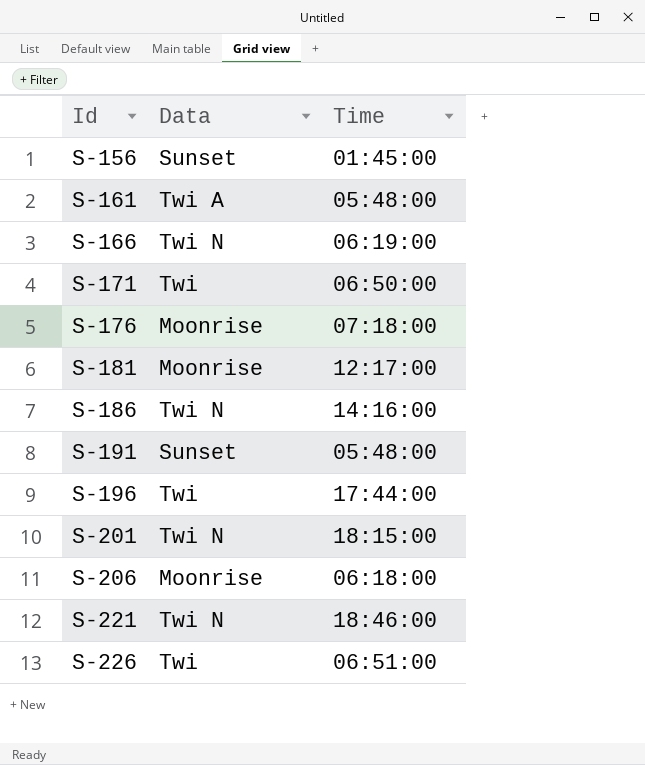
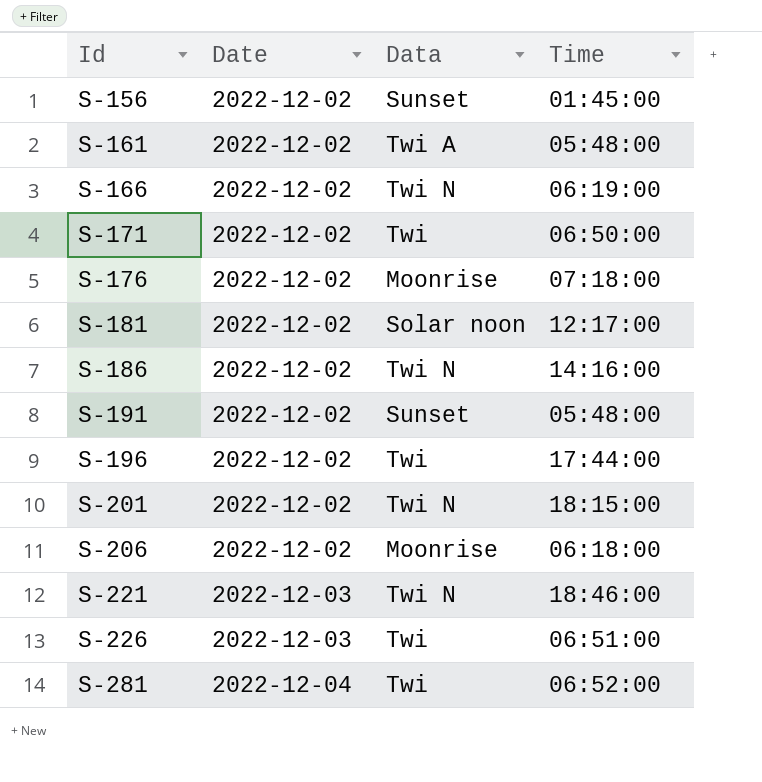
column Date | position: none -> 2
S-181 | Data: Moonrise -> Solar noon
row S-281: none -> 2022-12-04 | Twi | 06:52:00

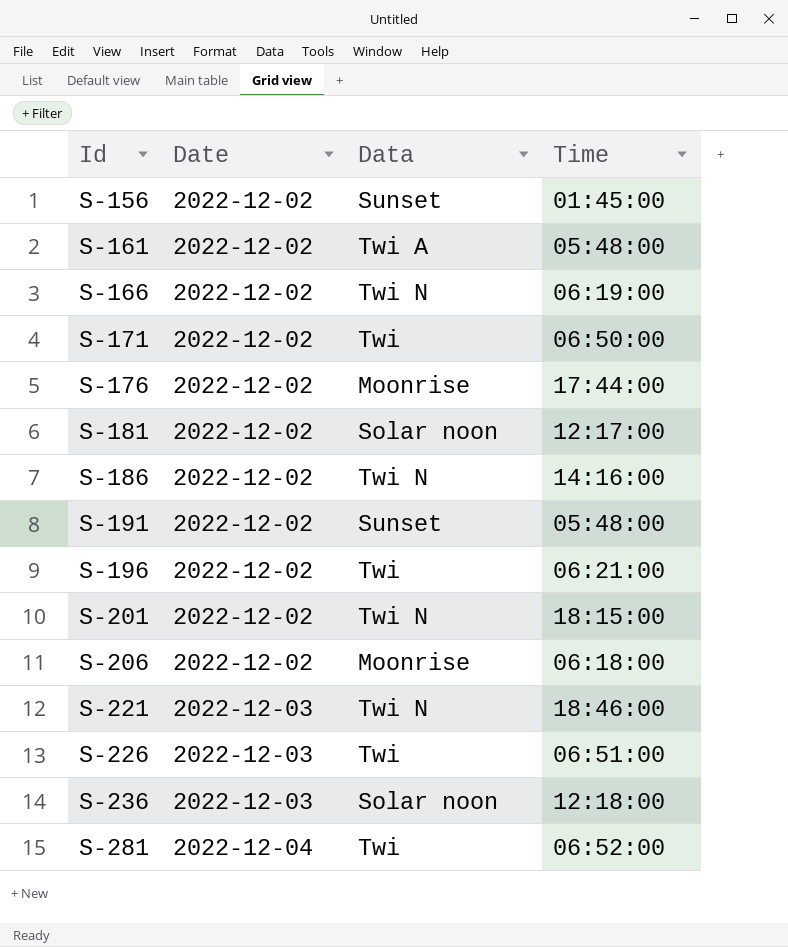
S-176 | Time: 07:18:00 -> 17:44:00
S-196 | Time: 17:44:00 -> 06:21:00
row S-236: none -> 2022-12-03 | Solar noon | 12:18:00

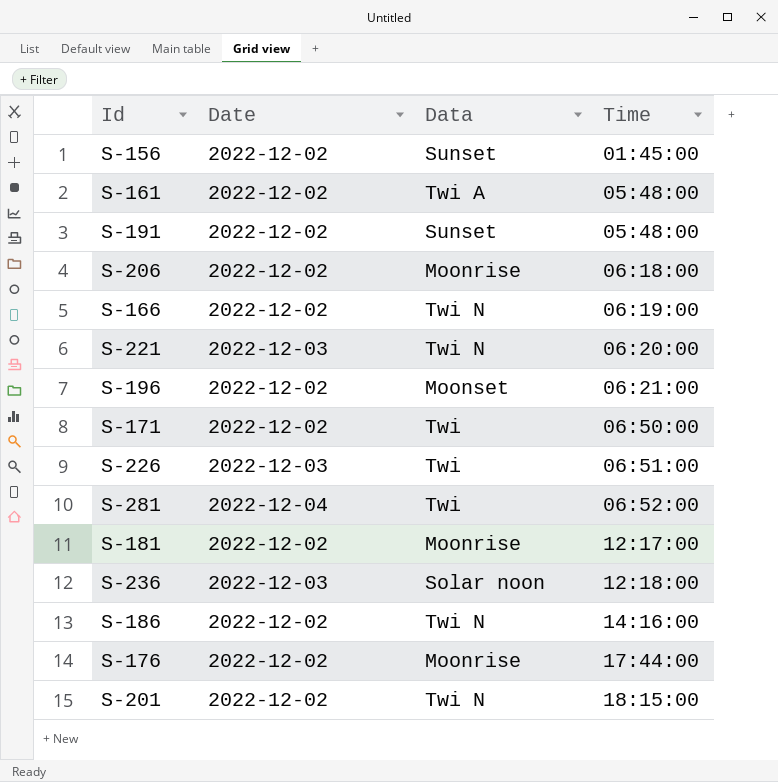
row order: Id ascending -> Time ascending
S-221 | Time: 18:46:00 -> 06:20:00
S-196 | Data: Twi -> Moonset
S-181 | Data: Solar noon -> Moonrise

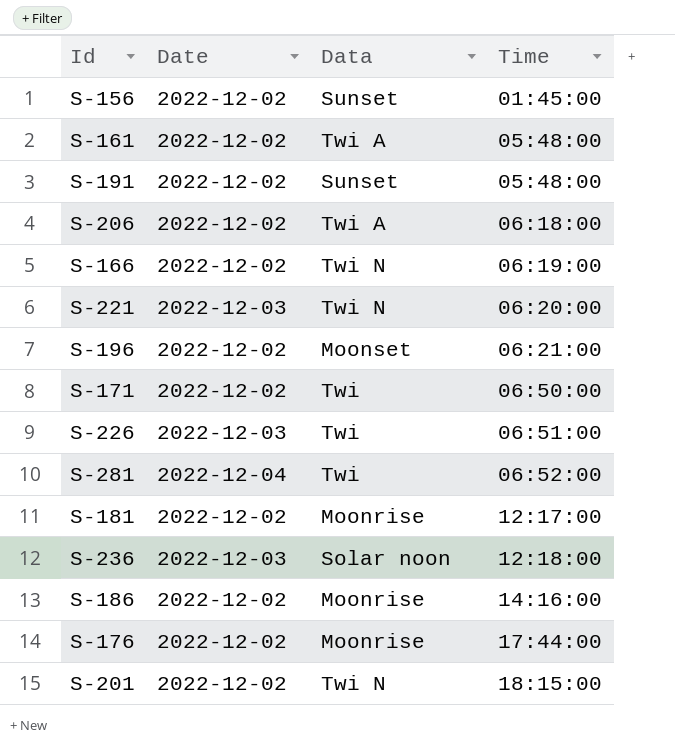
S-206 | Data: Moonrise -> Twi A
S-186 | Data: Twi N -> Moonrise

